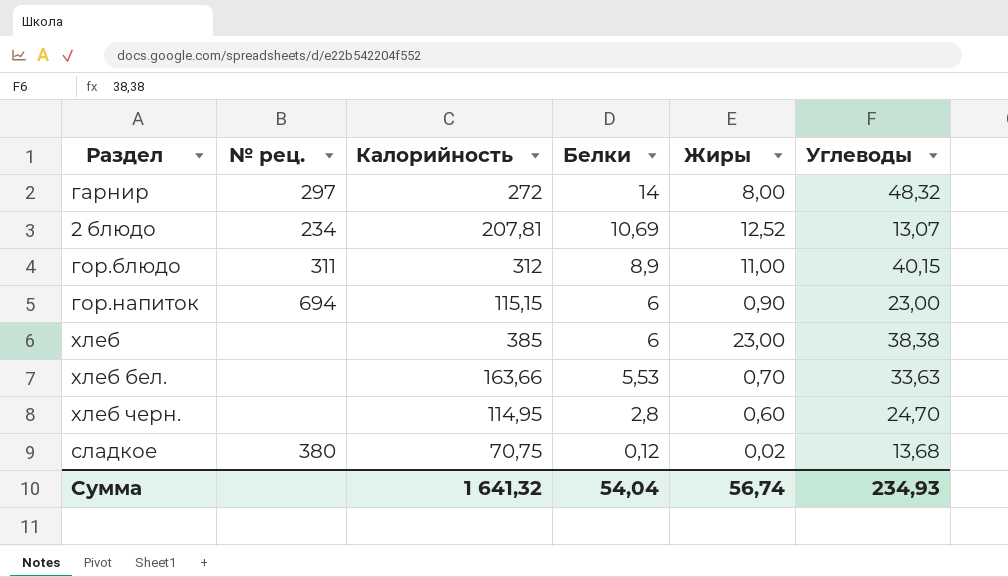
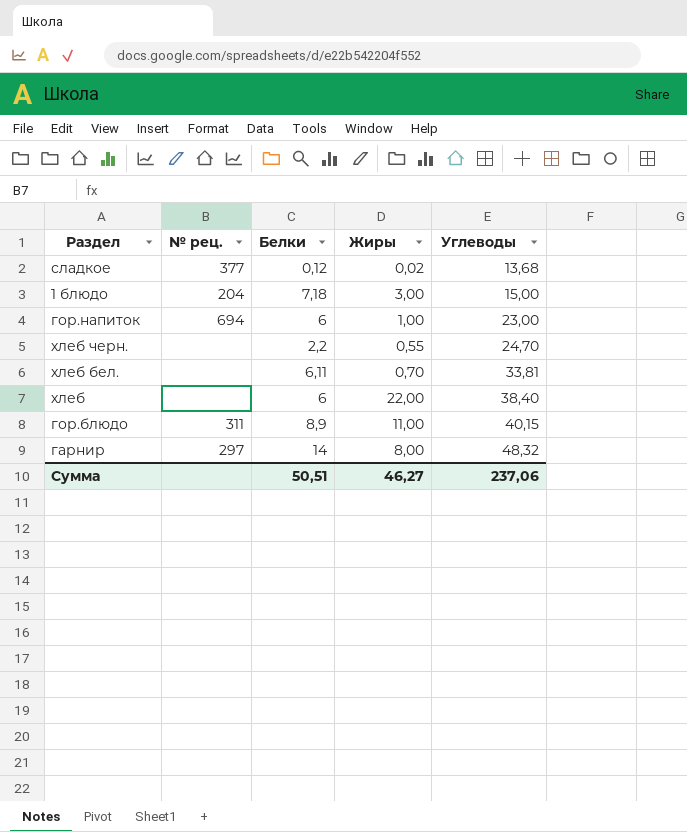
row order: Белки descending -> Углеводы ascending
column Калорийность | position: 3 -> none
row 2 блюдо: 234 | 207,81 | 10,69 | 12,52 | 13,07 -> none
сладкое | № рец.: 380 -> 377
row 1 блюдо: none -> 204 | 7,18 | 3,00 | 15,00
гор.напиток | Жиры: 0,90 -> 1,00
хлеб черн. | Белки: 2,8 -> 2,2
хлеб черн. | Жиры: 0,60 -> 0,55
хлеб бел. | Белки: 5,53 -> 6,11
хлеб бел. | Углеводы: 33,63 -> 33,81
хлеб | Жиры: 23,00 -> 22,00
хлеб | Углеводы: 38,38 -> 38,40
Сумма | Белки: 54,04 -> 50,51
Сумма | Жиры: 56,74 -> 46,27
Сумма | Углеводы: 234,93 -> 237,06

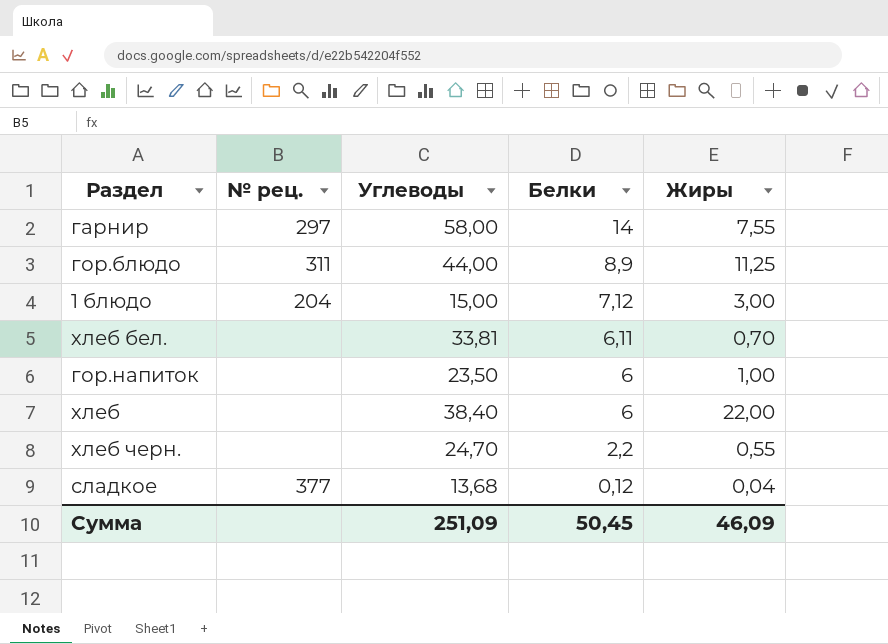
row order: Углеводы ascending -> Белки descending
column Углеводы | position: 5 -> 3
гарнир | Углеводы: 48,32 -> 58,00
гарнир | Жиры: 8,00 -> 7,55
гор.блюдо | Углеводы: 40,15 -> 44,00
гор.блюдо | Жиры: 11,00 -> 11,25
1 блюдо | Белки: 7,18 -> 7,12
гор.напиток | № рец.: 694 -> none
гор.напиток | Углеводы: 23,00 -> 23,50
сладкое | Жиры: 0,02 -> 0,04
Сумма | Углеводы: 237,06 -> 251,09
Сумма | Белки: 50,51 -> 50,45
Сумма | Жиры: 46,27 -> 46,09

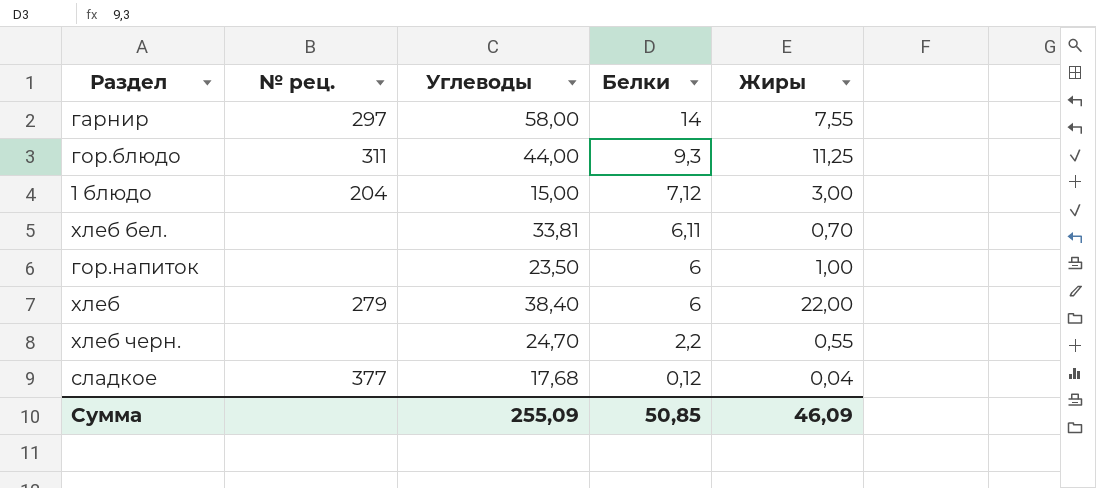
гор.блюдо | Белки: 8,9 -> 9,3
хлеб | № рец.: none -> 279
сладкое | Углеводы: 13,68 -> 17,68
Сумма | Углеводы: 251,09 -> 255,09
Сумма | Белки: 50,45 -> 50,85

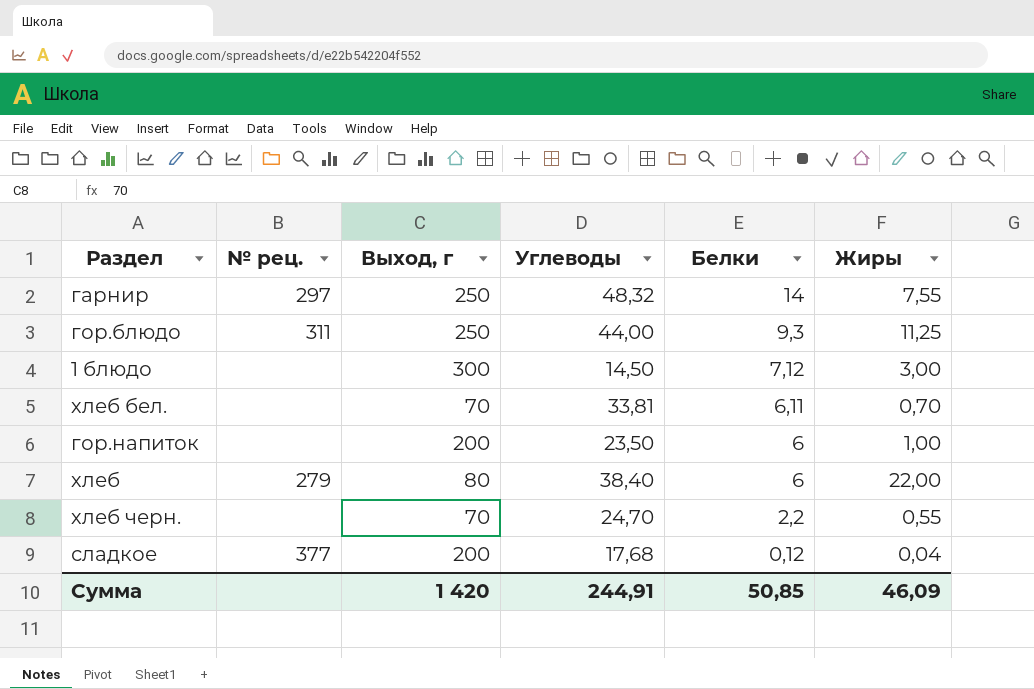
column Выход, г | position: none -> 3
гарнир | Углеводы: 58,00 -> 48,32
1 блюдо | № рец.: 204 -> none
1 блюдо | Углеводы: 15,00 -> 14,50
Сумма | Углеводы: 255,09 -> 244,91

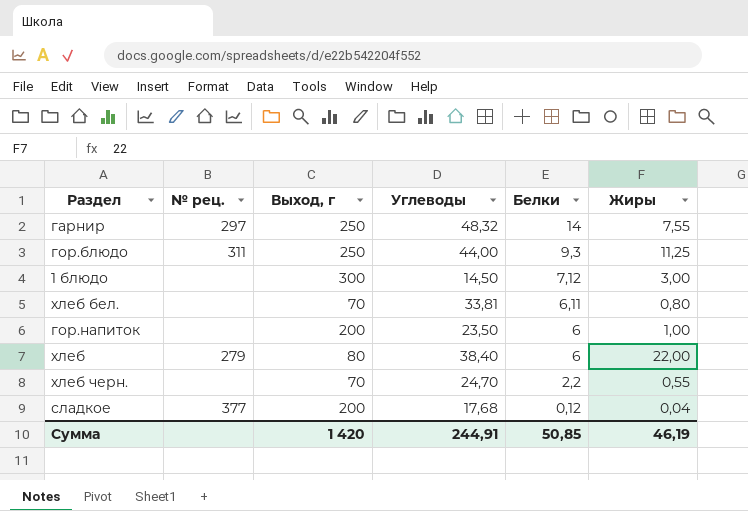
хлеб бел. | Жиры: 0,70 -> 0,80
Сумма | Жиры: 46,09 -> 46,19

